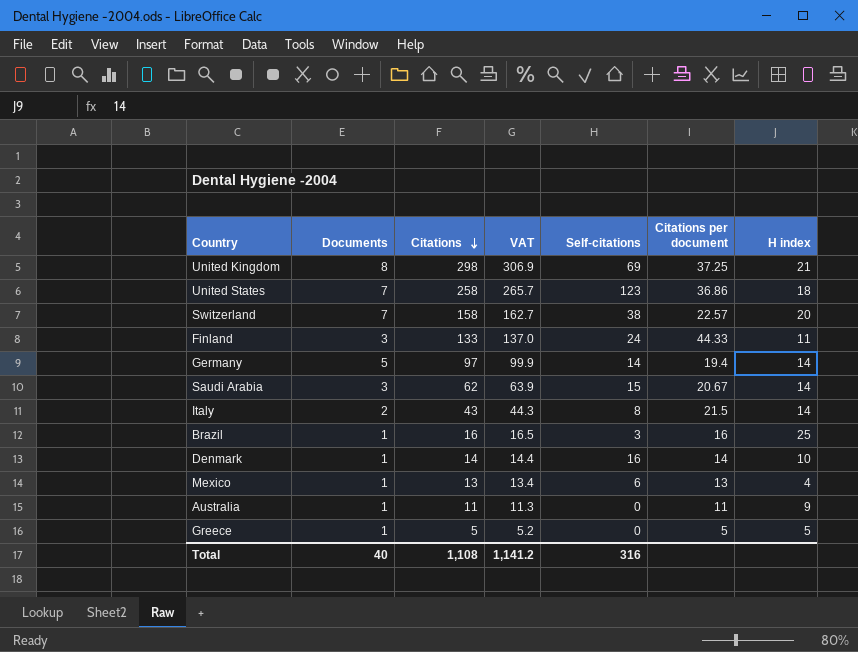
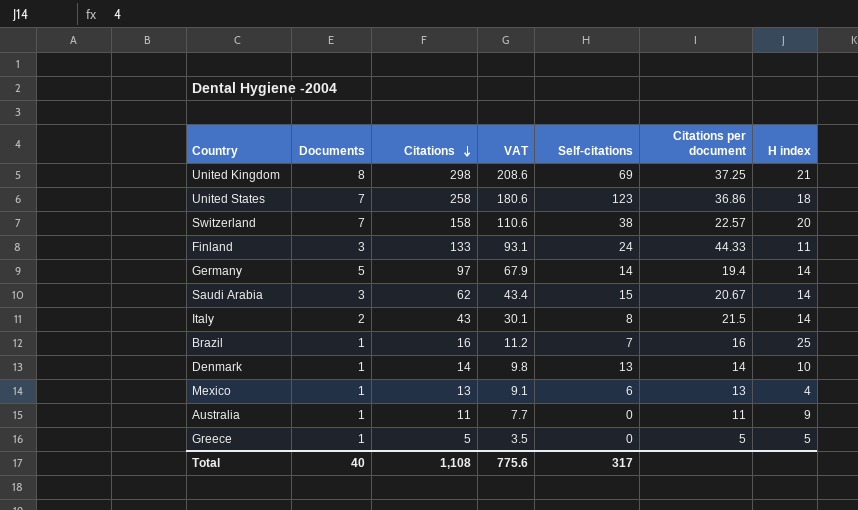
column VAT | formula: [Citations] * 1.03 -> [Citations] * 0.7
Brazil | Self-citations: 3 -> 7
Denmark | Self-citations: 16 -> 13
Total | VAT: 1,141.2 -> 775.6
Total | Self-citations: 316 -> 317

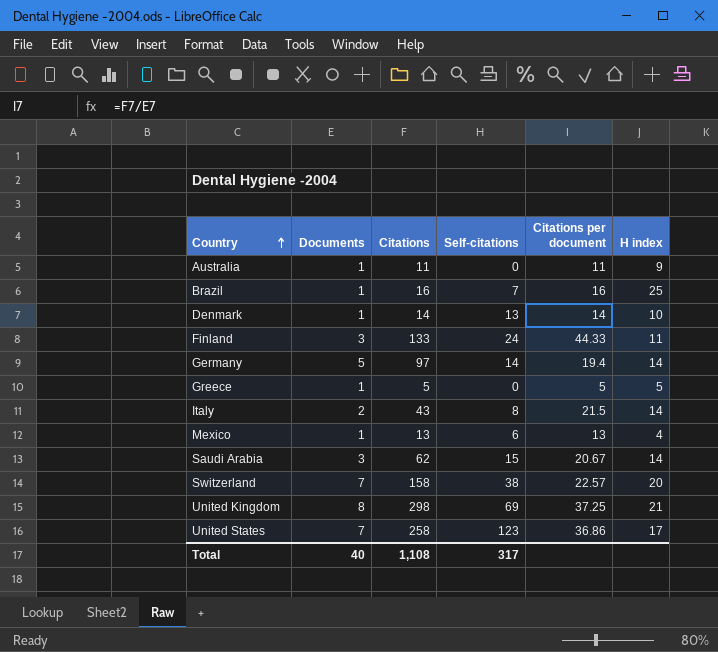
row order: Citations descending -> Country ascending
column VAT | formula: [Citations] * 0.7 -> none
United States | H index: 18 -> 17

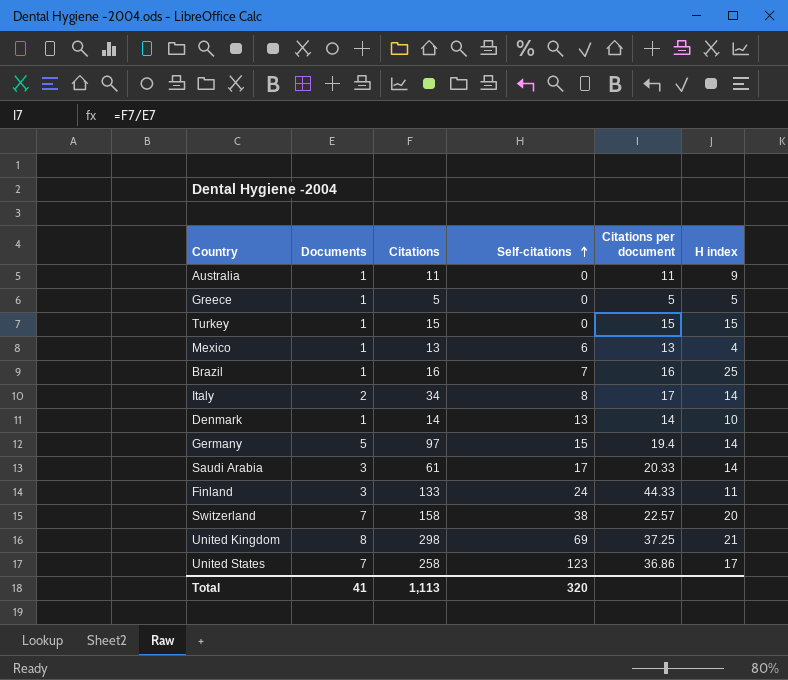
row order: Country ascending -> Self-citations ascending
row Turkey: none -> 1 | 15 | 0 | 15 | 15
Italy | Citations: 43 -> 34
Italy | Citations per document: 21.5 -> 17
Germany | Self-citations: 14 -> 15
Saudi Arabia | Citations: 62 -> 61
Saudi Arabia | Self-citations: 15 -> 17
Saudi Arabia | Citations per document: 20.67 -> 20.33
Total | Documents: 40 -> 41
Total | Citations: 1,108 -> 1,113
Total | Self-citations: 317 -> 320

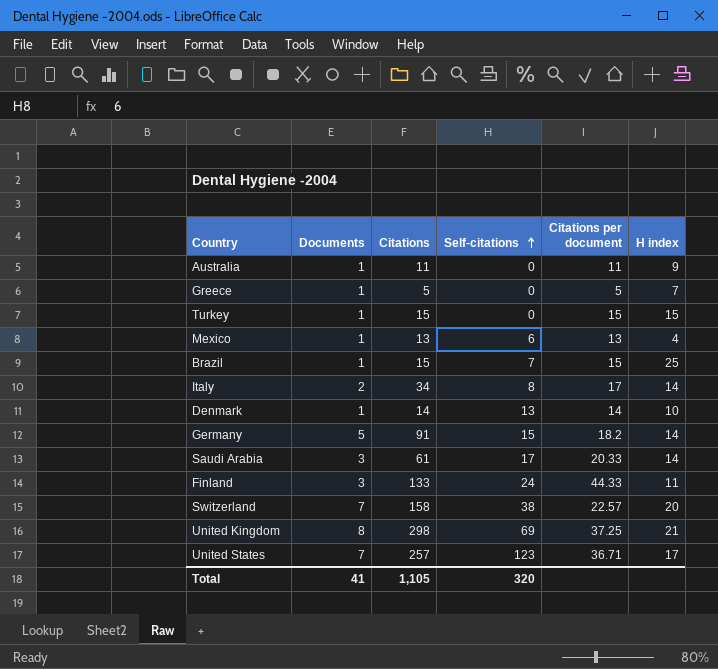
Greece | H index: 5 -> 7
Brazil | Citations: 16 -> 15
Brazil | Citations per document: 16 -> 15
Germany | Citations: 97 -> 91
Germany | Citations per document: 19.4 -> 18.2
United States | Citations: 258 -> 257
United States | Citations per document: 36.86 -> 36.71
Total | Citations: 1,113 -> 1,105

